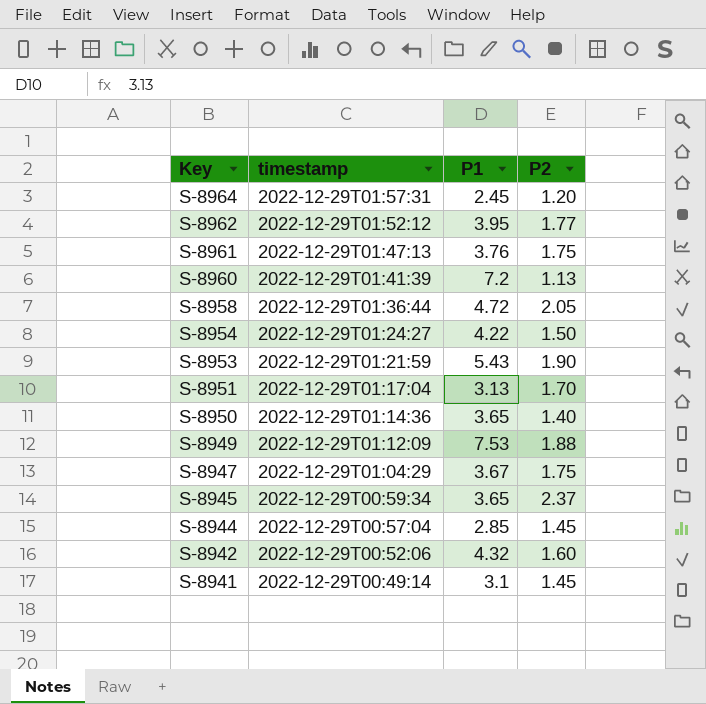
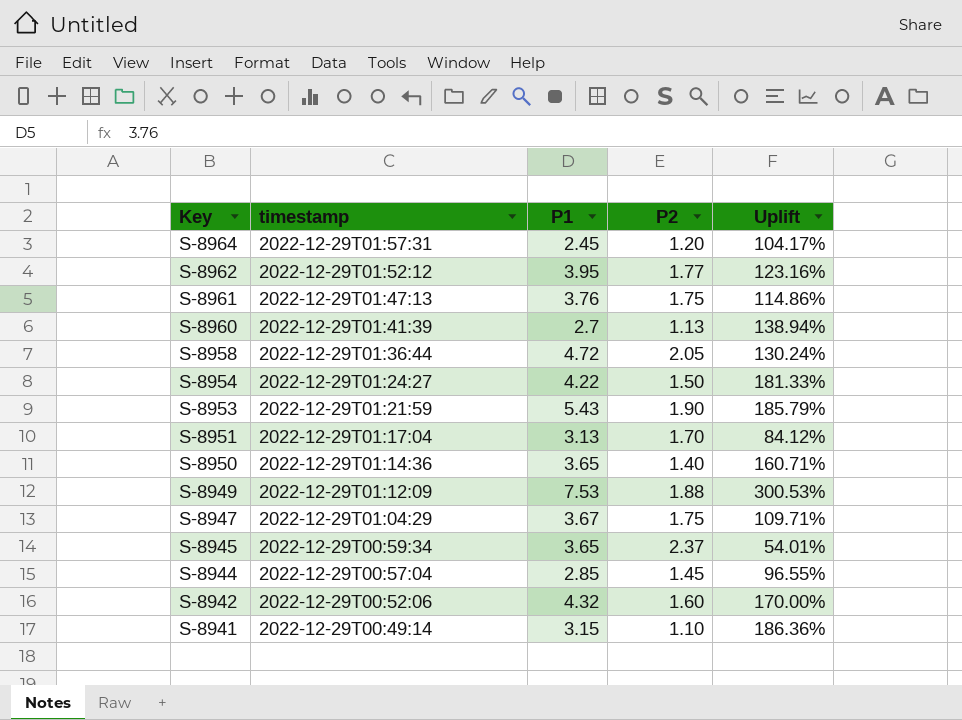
column Uplift | formula: none -> ([P1] - [P2]) / [P2]
S-8960 | P1: 7.2 -> 2.7
S-8941 | P1: 3.1 -> 3.15
S-8941 | P2: 1.45 -> 1.10

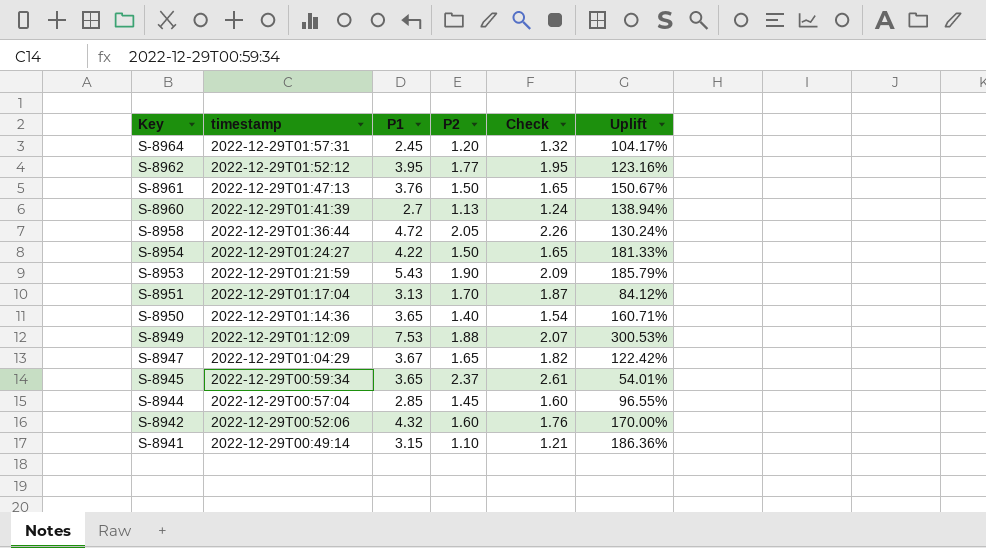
column Check | formula: none -> [P2] * 1.1
S-8961 | P2: 1.75 -> 1.50
S-8961 | Uplift: 114.86% -> 150.67%
S-8947 | P2: 1.75 -> 1.65
S-8947 | Uplift: 109.71% -> 122.42%

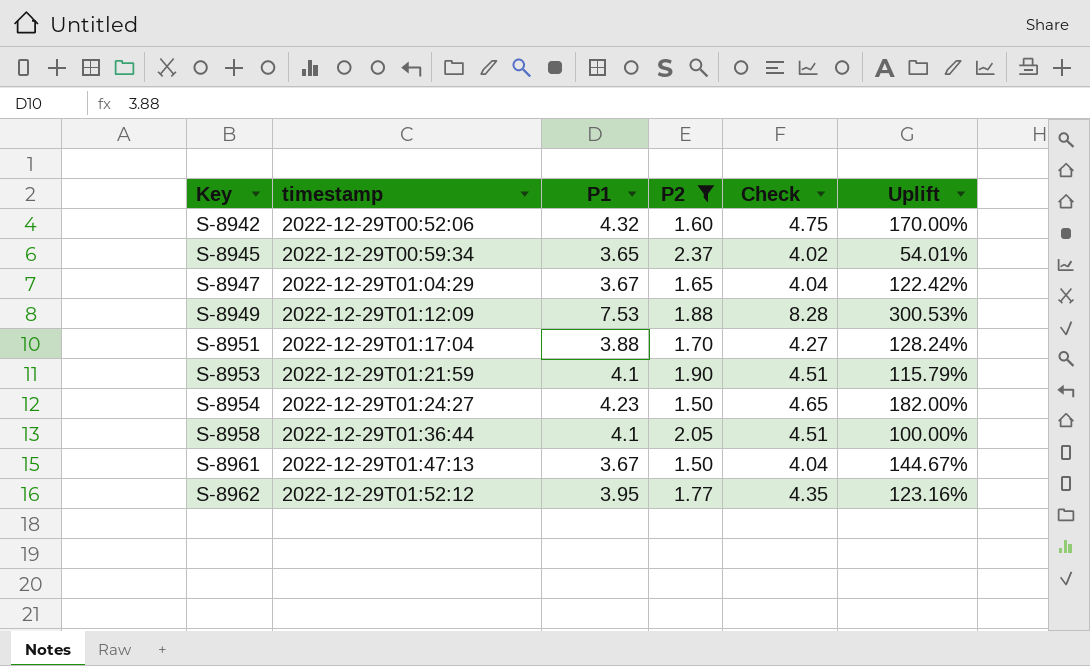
filter: none -> P2 >= 1.50
row order: Key descending -> Key ascending
column Check | formula: [P2] * 1.1 -> [P1] * 1.1
S-8951 | P1: 3.13 -> 3.88
S-8951 | Uplift: 84.12% -> 128.24%
S-8953 | P1: 5.43 -> 4.1
S-8953 | Uplift: 185.79% -> 115.79%
S-8954 | P1: 4.22 -> 4.23
S-8954 | Uplift: 181.33% -> 182.00%
S-8958 | P1: 4.72 -> 4.1
S-8958 | Uplift: 130.24% -> 100.00%
S-8961 | P1: 3.76 -> 3.67
S-8961 | Uplift: 150.67% -> 144.67%

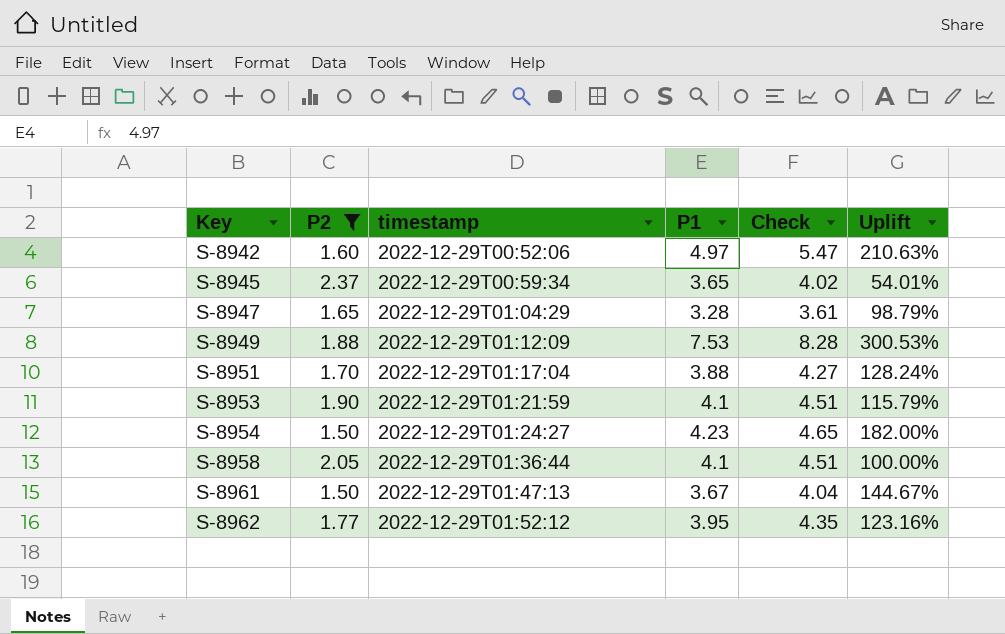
column P2 | position: 4 -> 2
S-8942 | P1: 4.32 -> 4.97
S-8942 | Check: 4.75 -> 5.47
S-8942 | Uplift: 170.00% -> 210.63%
S-8947 | P1: 3.67 -> 3.28
S-8947 | Check: 4.04 -> 3.61
S-8947 | Uplift: 122.42% -> 98.79%

